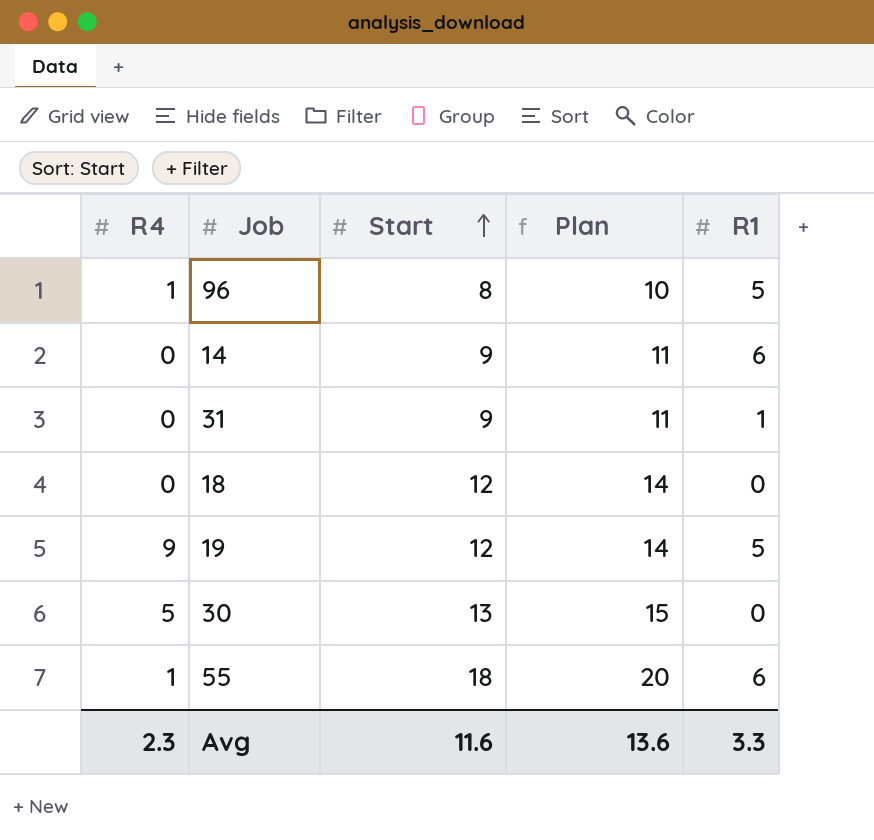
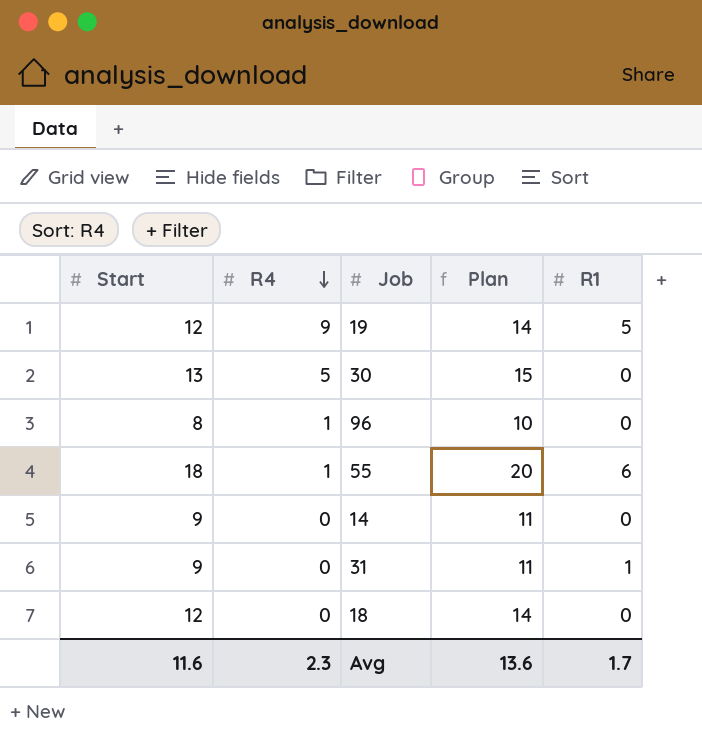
row order: Start ascending -> R4 descending
column Start | position: 3 -> 1
96 | R1: 5 -> 0
14 | R1: 6 -> 0
Avg | R1: 3.3 -> 1.7

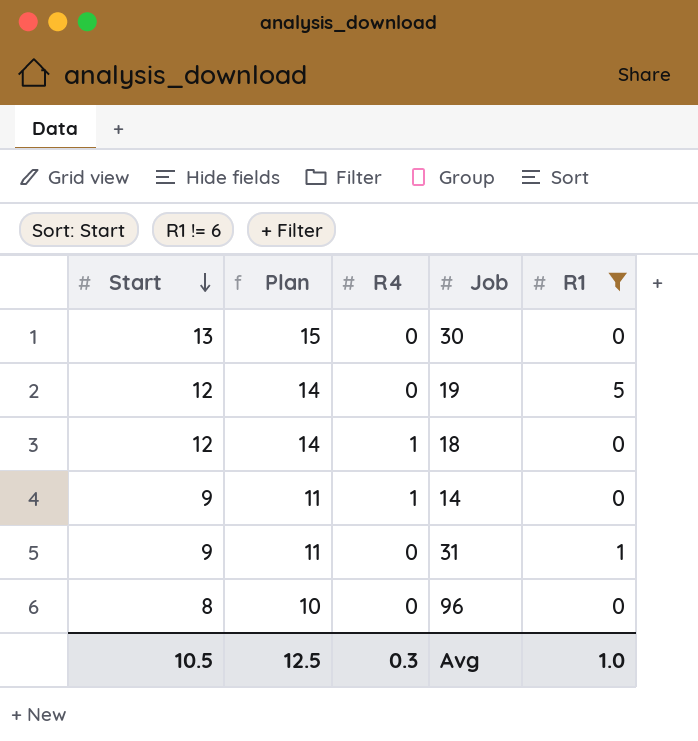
filter: none -> R1 != 6
row order: R4 descending -> Start descending
column Plan | position: 4 -> 2
30 | R4: 5 -> 0
19 | R4: 9 -> 0
18 | R4: 0 -> 1
14 | R4: 0 -> 1
96 | R4: 1 -> 0
Avg | Start: 11.6 -> 10.5
Avg | Plan: 13.6 -> 12.5
Avg | R4: 2.3 -> 0.3
Avg | R1: 1.7 -> 1.0

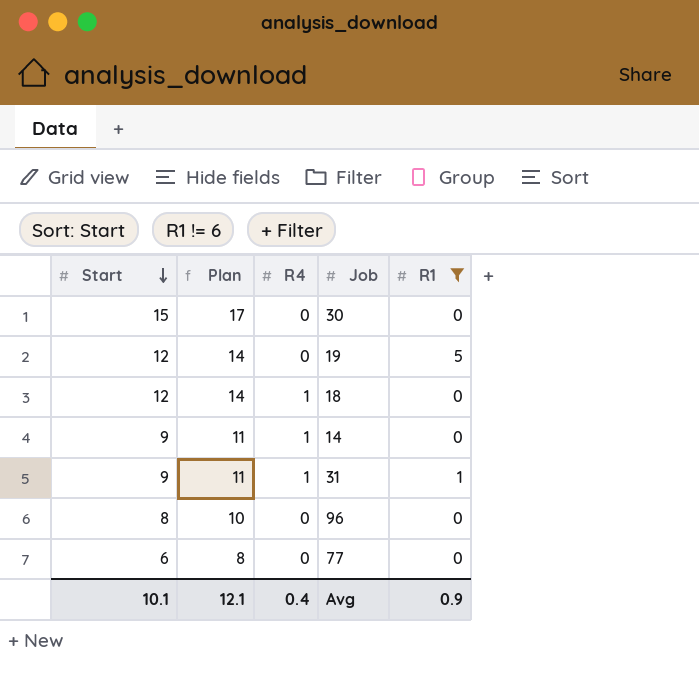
30 | Start: 13 -> 15
30 | Plan: 15 -> 17
31 | R4: 0 -> 1
row 77: none -> 6 | 8 | 0 | 0
Avg | Start: 10.5 -> 10.1
Avg | Plan: 12.5 -> 12.1
Avg | R4: 0.3 -> 0.4
Avg | R1: 1.0 -> 0.9

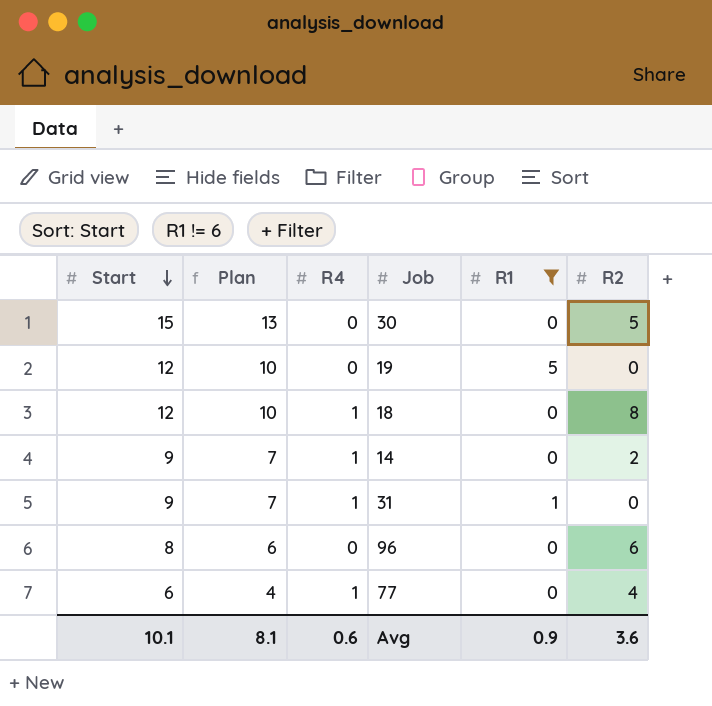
column Plan | formula: [Start] + 2 -> [Start] - 2
column R2 | position: none -> 6
77 | R4: 0 -> 1
Avg | Plan: 12.1 -> 8.1
Avg | R4: 0.4 -> 0.6

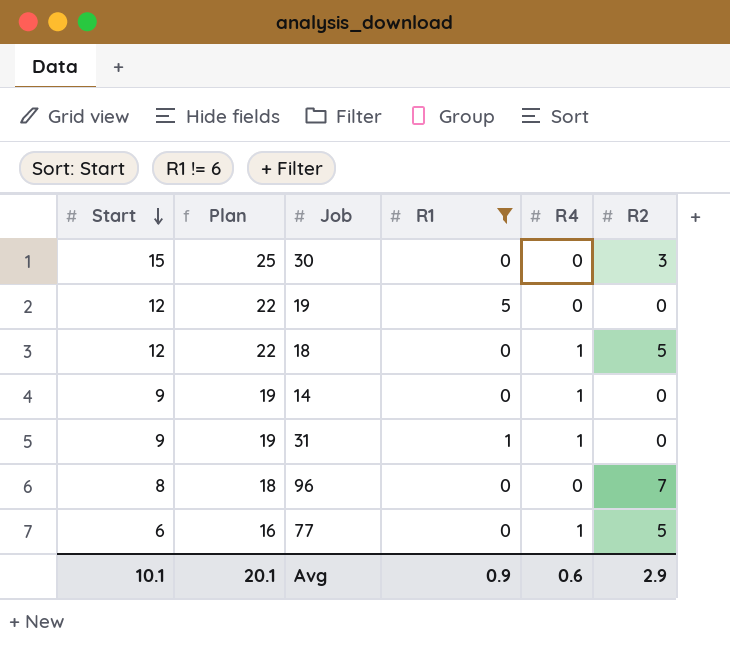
column Plan | formula: [Start] - 2 -> [Start] + 10
column R4 | position: 3 -> 5
30 | R2: 5 -> 3
18 | R2: 8 -> 5
14 | R2: 2 -> 0
96 | R2: 6 -> 7
77 | R2: 4 -> 5
Avg | Plan: 8.1 -> 20.1
Avg | R2: 3.6 -> 2.9

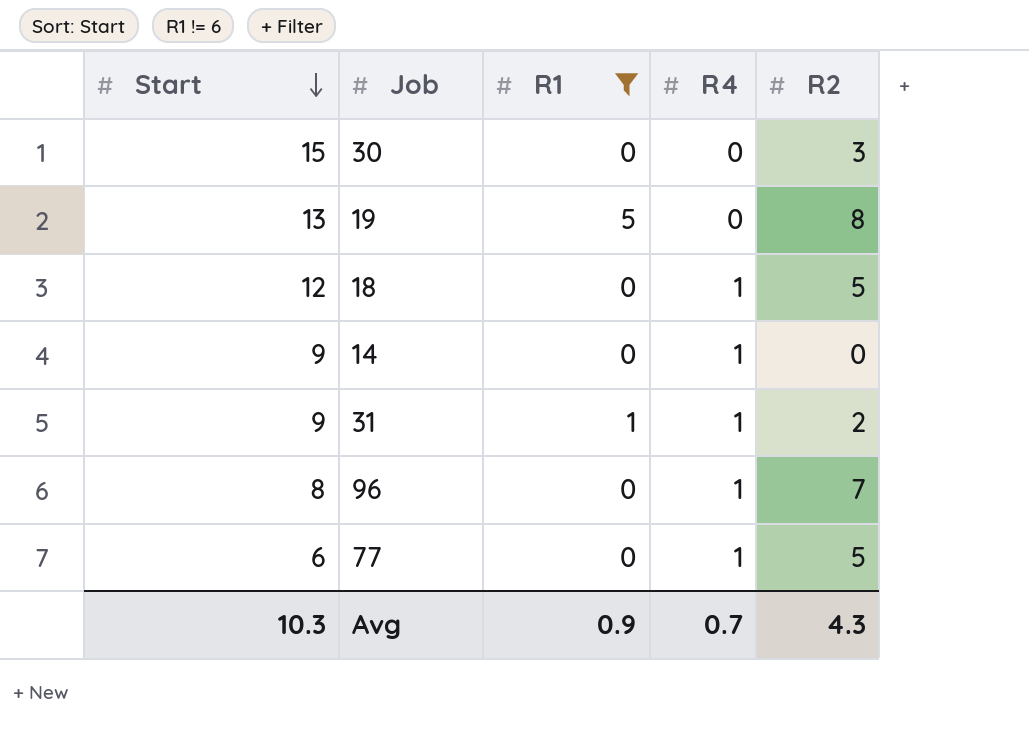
column Plan | formula: [Start] + 10 -> none
19 | Start: 12 -> 13
19 | R2: 0 -> 8
31 | R2: 0 -> 2
96 | R4: 0 -> 1
Avg | Start: 10.1 -> 10.3
Avg | R4: 0.6 -> 0.7
Avg | R2: 2.9 -> 4.3

